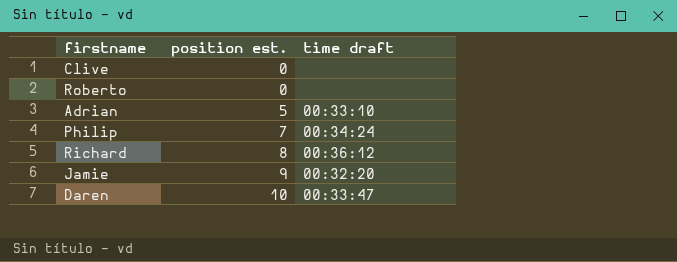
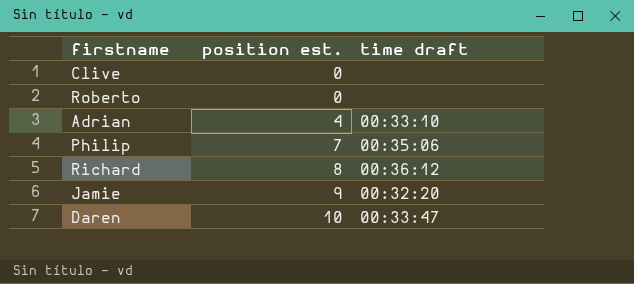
Adrian | position est.: 5 -> 4
Philip | time draft: 00:34:24 -> 00:35:06

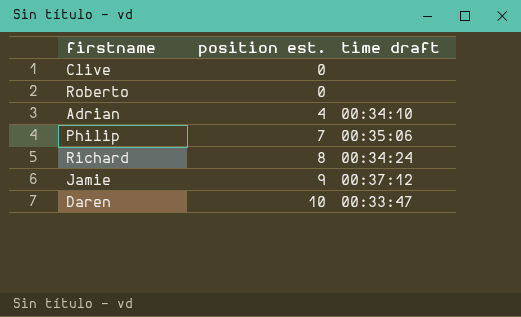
Adrian | time draft: 00:33:10 -> 00:34:10
Richard | time draft: 00:36:12 -> 00:34:24
Jamie | time draft: 00:32:20 -> 00:37:12

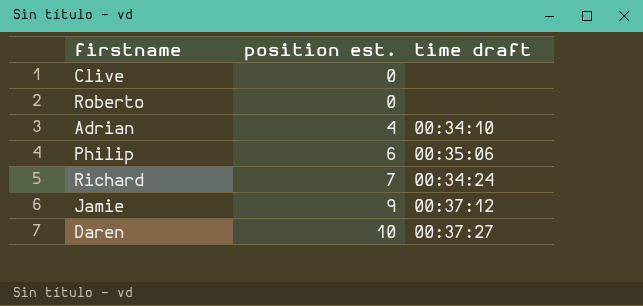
Philip | position est.: 7 -> 6
Richard | position est.: 8 -> 7
Daren | time draft: 00:33:47 -> 00:37:27

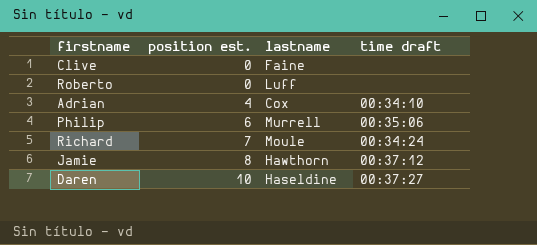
column lastname | position: none -> 3
Jamie | position est.: 9 -> 8

